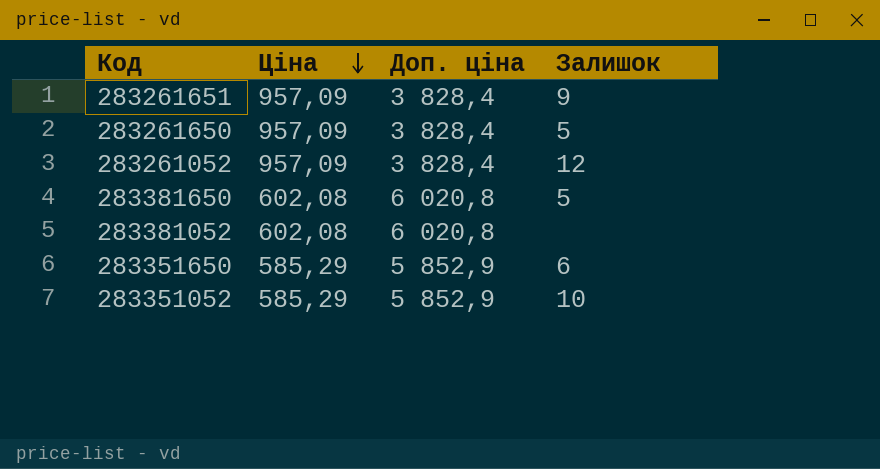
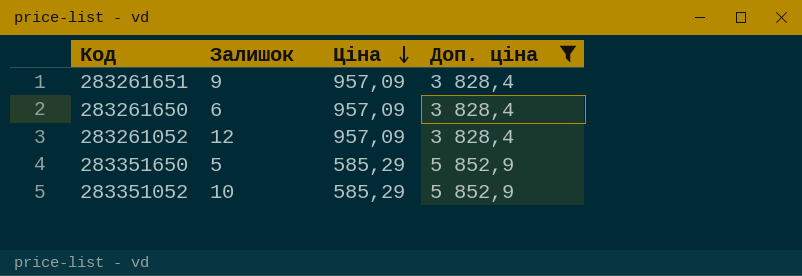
filter: none -> Доп. ціна != 6 020,8
column Залишок | position: 4 -> 2
283261650 | Залишок: 5 -> 6
283351650 | Залишок: 6 -> 5

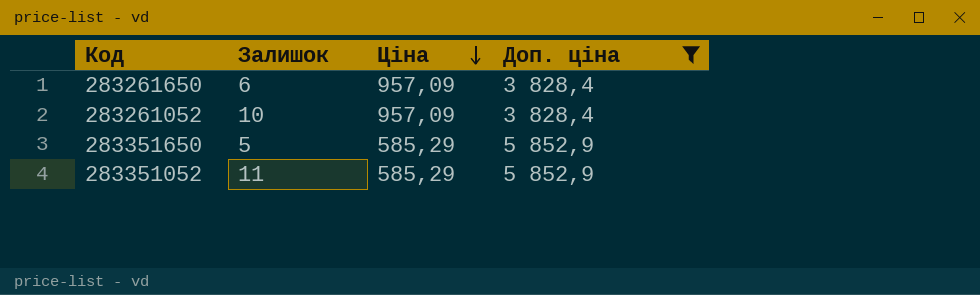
row 283261651: 9 | 957,09 | 3 828,4 -> none
283261052 | Залишок: 12 -> 10
283351052 | Залишок: 10 -> 11

